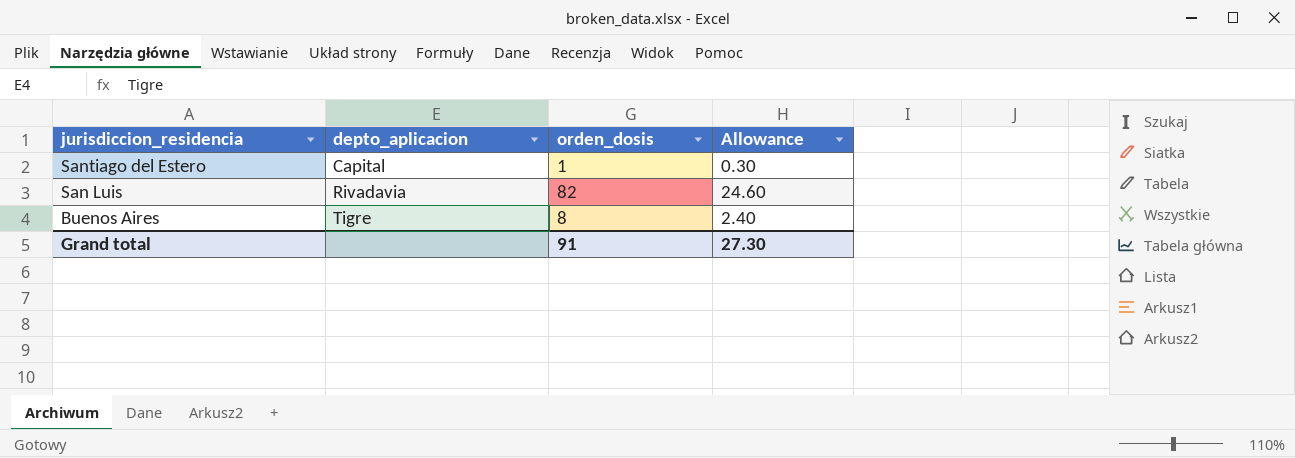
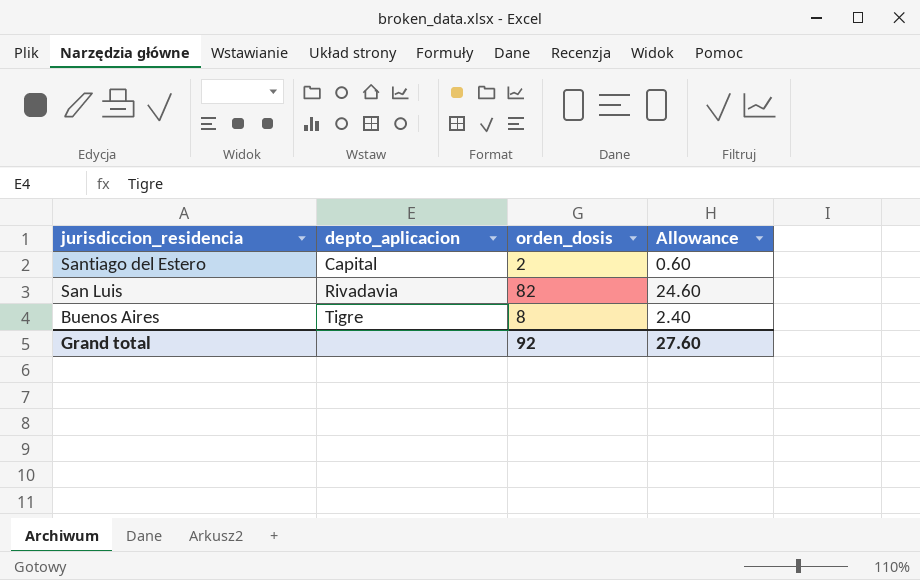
Santiago del Estero | orden_dosis: 1 -> 2
Santiago del Estero | Allowance: 0.30 -> 0.60
Grand total | orden_dosis: 91 -> 92
Grand total | Allowance: 27.30 -> 27.60

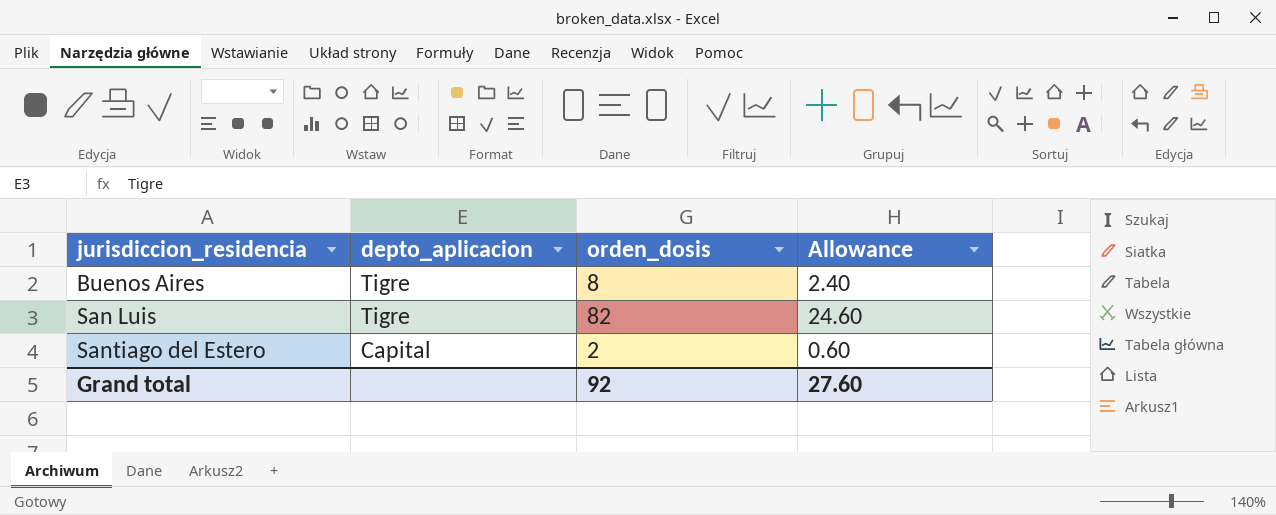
row order: jurisdiccion_residencia descending -> jurisdiccion_residencia ascending
San Luis | depto_aplicacion: Rivadavia -> Tigre

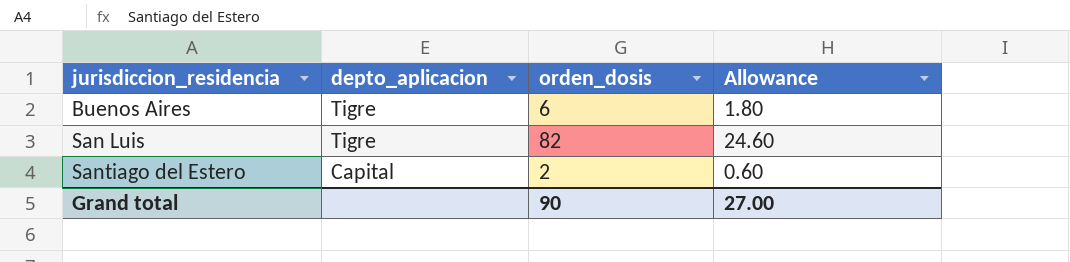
Buenos Aires | orden_dosis: 8 -> 6
Buenos Aires | Allowance: 2.40 -> 1.80
Grand total | orden_dosis: 92 -> 90
Grand total | Allowance: 27.60 -> 27.00

